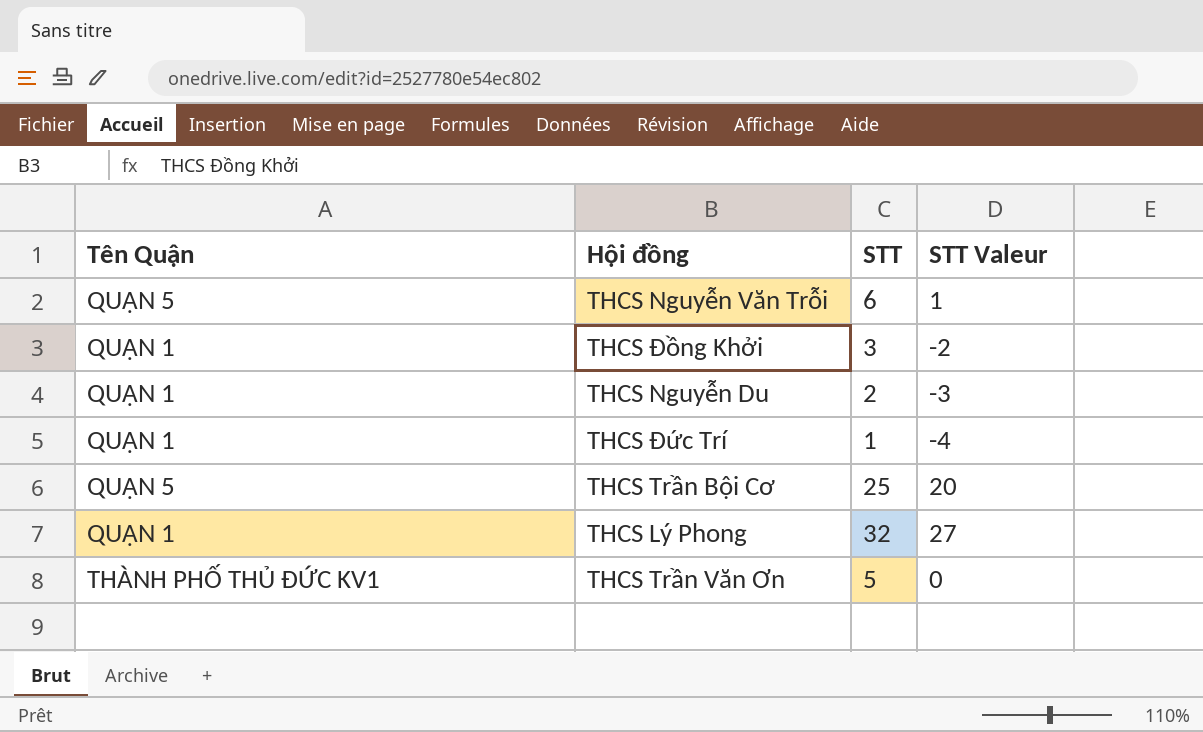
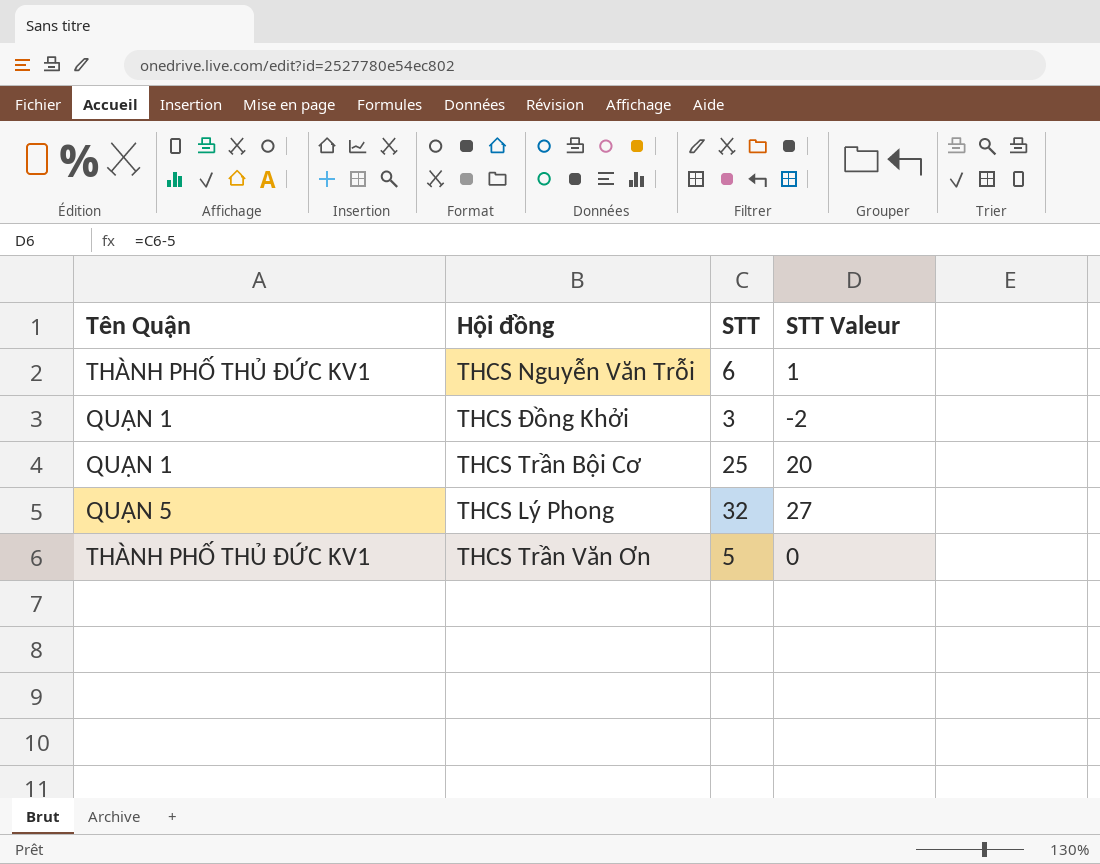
row THCS Nguyễn Du: QUẬN 1 | 2 | -3 -> none
row THCS Đức Trí: QUẬN 1 | 1 | -4 -> none
THCS Nguyễn Văn Trỗi | Tên Quận: QUẬN 5 -> THÀNH PHỐ THỦ ĐỨC KV1
THCS Trần Bội Cơ | Tên Quận: QUẬN 5 -> QUẬN 1
THCS Lý Phong | Tên Quận: QUẬN 1 -> QUẬN 5

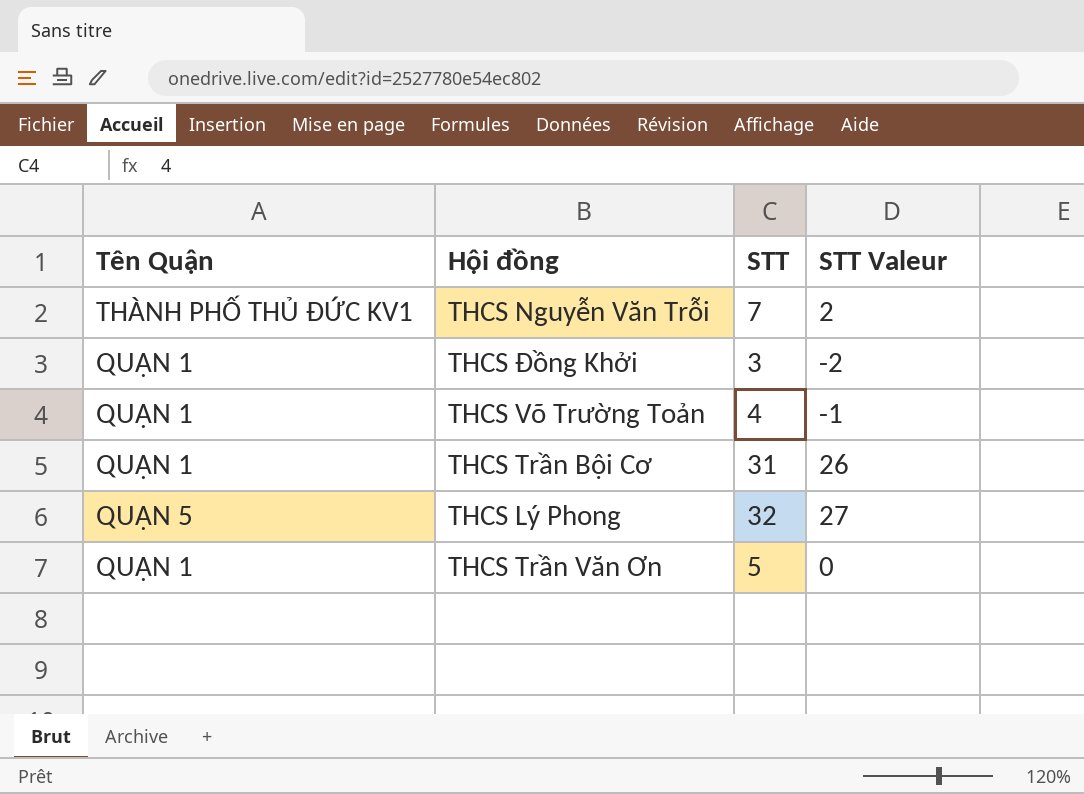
THCS Nguyễn Văn Trỗi | STT: 6 -> 7
THCS Nguyễn Văn Trỗi | STT Valeur: 1 -> 2
row THCS Võ Trường Toản: none -> QUẬN 1 | 4 | -1
THCS Trần Bội Cơ | STT: 25 -> 31
THCS Trần Bội Cơ | STT Valeur: 20 -> 26
THCS Trần Văn Ơn | Tên Quận: THÀNH PHỐ THỦ ĐỨC KV1 -> QUẬN 1

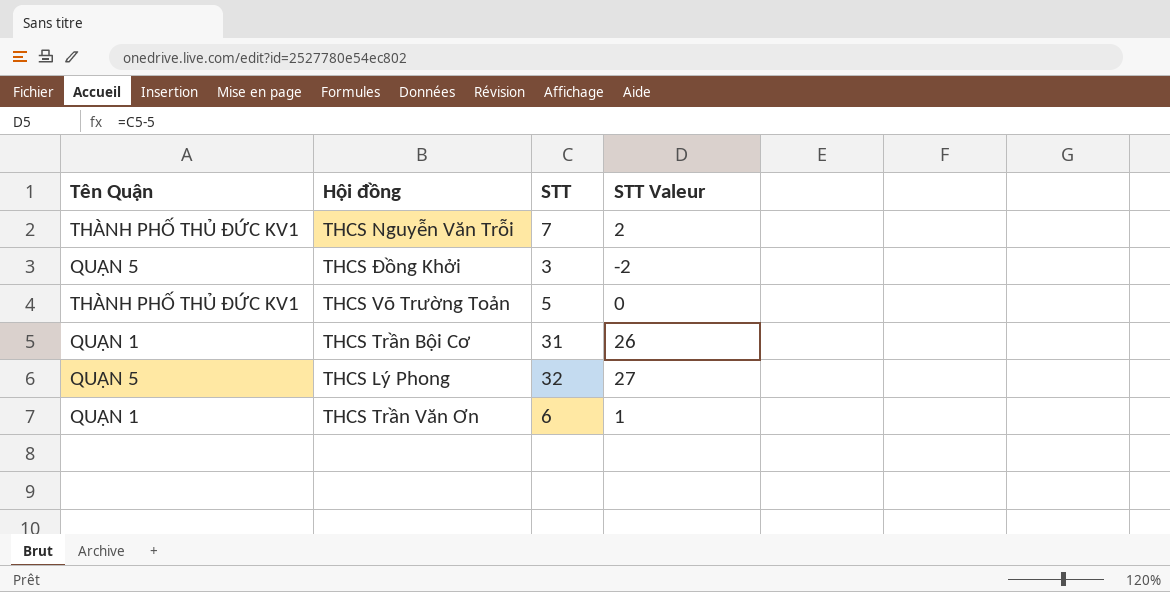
THCS Đồng Khởi | Tên Quận: QUẬN 1 -> QUẬN 5
THCS Võ Trường Toản | Tên Quận: QUẬN 1 -> THÀNH PHỐ THỦ ĐỨC KV1
THCS Võ Trường Toản | STT: 4 -> 5
THCS Võ Trường Toản | STT Valeur: -1 -> 0
THCS Trần Văn Ơn | STT: 5 -> 6
THCS Trần Văn Ơn | STT Valeur: 0 -> 1

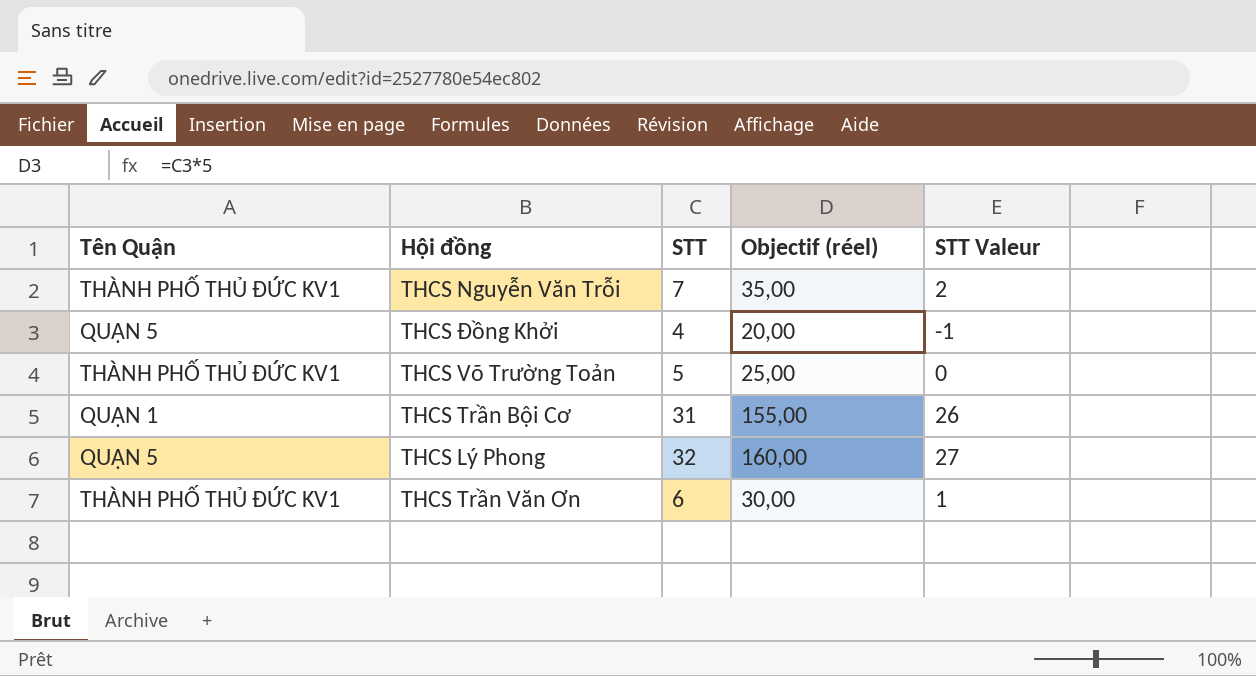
column Objectif (réel) | formula: none -> [STT] * 5
THCS Đồng Khởi | STT: 3 -> 4
THCS Đồng Khởi | STT Valeur: -2 -> -1
THCS Trần Văn Ơn | Tên Quận: QUẬN 1 -> THÀNH PHỐ THỦ ĐỨC KV1

